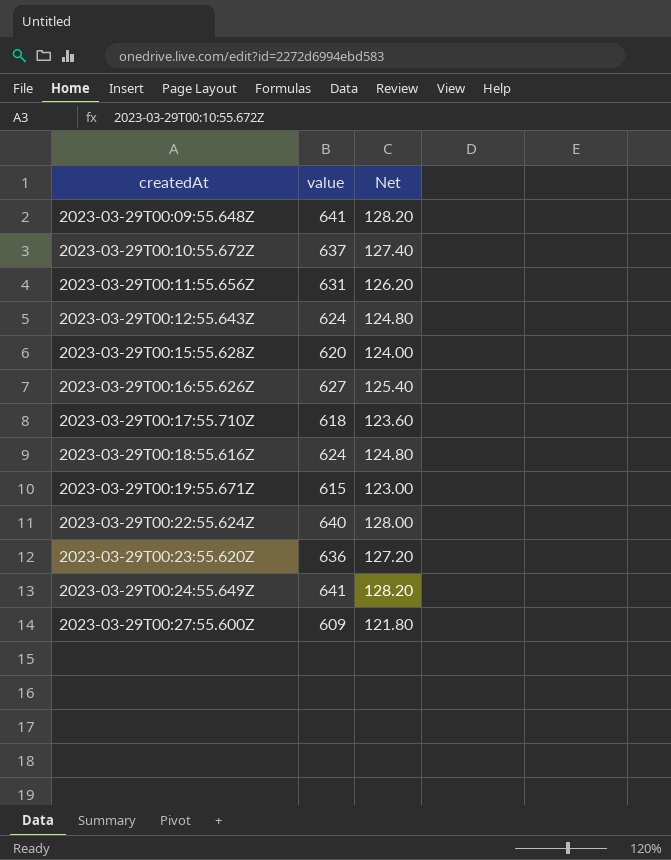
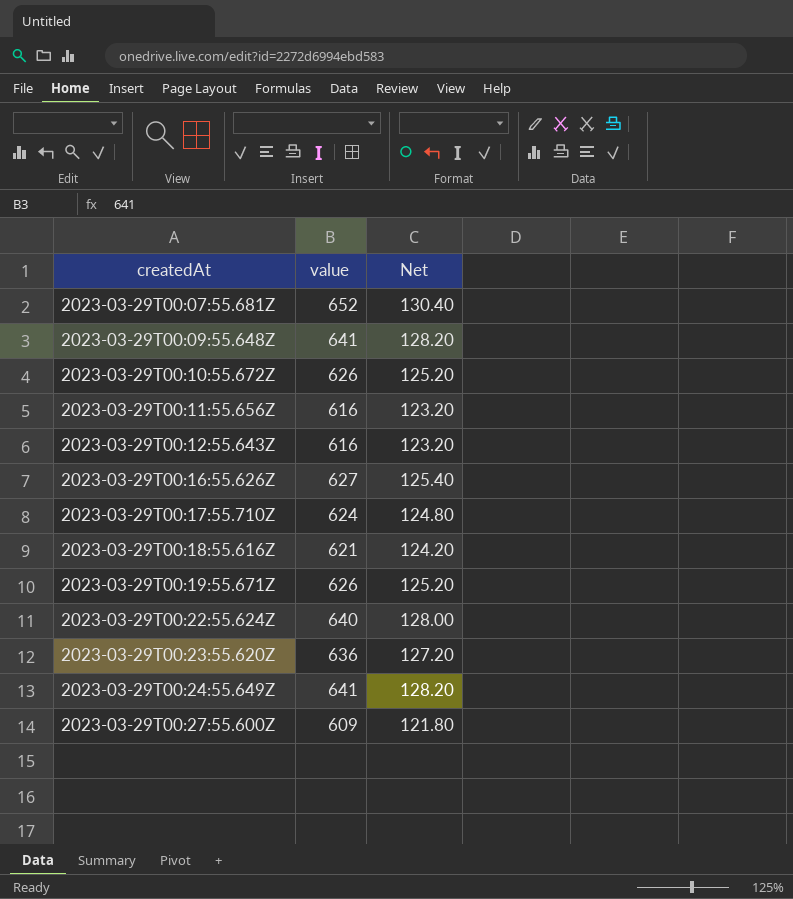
row 2023-03-29T00:15:55.628Z: 620 | 124.00 -> none
row 2023-03-29T00:07:55.681Z: none -> 652 | 130.40
2023-03-29T00:10:55.672Z | value: 637 -> 626
2023-03-29T00:10:55.672Z | Net: 127.40 -> 125.20
2023-03-29T00:11:55.656Z | value: 631 -> 616
2023-03-29T00:11:55.656Z | Net: 126.20 -> 123.20
2023-03-29T00:12:55.643Z | value: 624 -> 616
2023-03-29T00:12:55.643Z | Net: 124.80 -> 123.20
2023-03-29T00:17:55.710Z | value: 618 -> 624
2023-03-29T00:17:55.710Z | Net: 123.60 -> 124.80
2023-03-29T00:18:55.616Z | value: 624 -> 621
2023-03-29T00:18:55.616Z | Net: 124.80 -> 124.20
2023-03-29T00:19:55.671Z | value: 615 -> 626
2023-03-29T00:19:55.671Z | Net: 123.00 -> 125.20

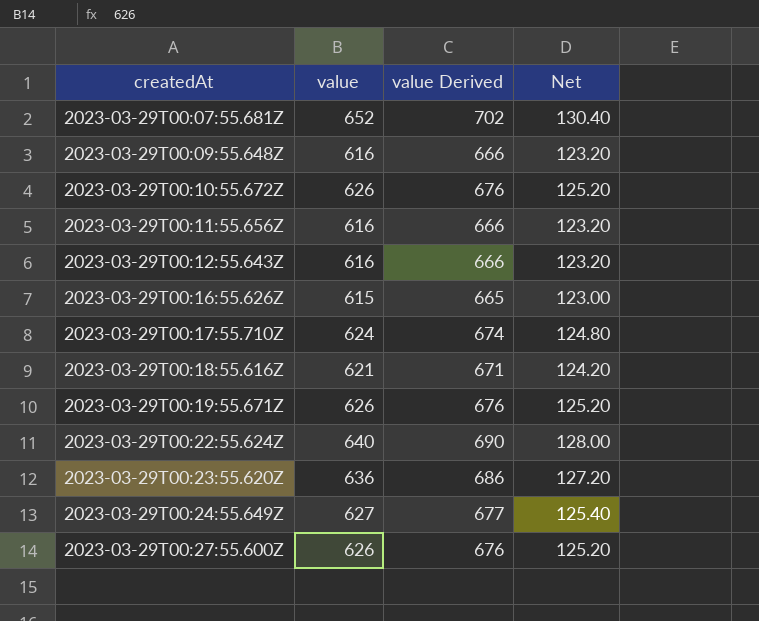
column value Derived | formula: none -> [value] + 50
2023-03-29T00:09:55.648Z | value: 641 -> 616
2023-03-29T00:09:55.648Z | Net: 128.20 -> 123.20
2023-03-29T00:16:55.626Z | value: 627 -> 615
2023-03-29T00:16:55.626Z | Net: 125.40 -> 123.00
2023-03-29T00:24:55.649Z | value: 641 -> 627
2023-03-29T00:24:55.649Z | Net: 128.20 -> 125.40
2023-03-29T00:27:55.600Z | value: 609 -> 626
2023-03-29T00:27:55.600Z | Net: 121.80 -> 125.20

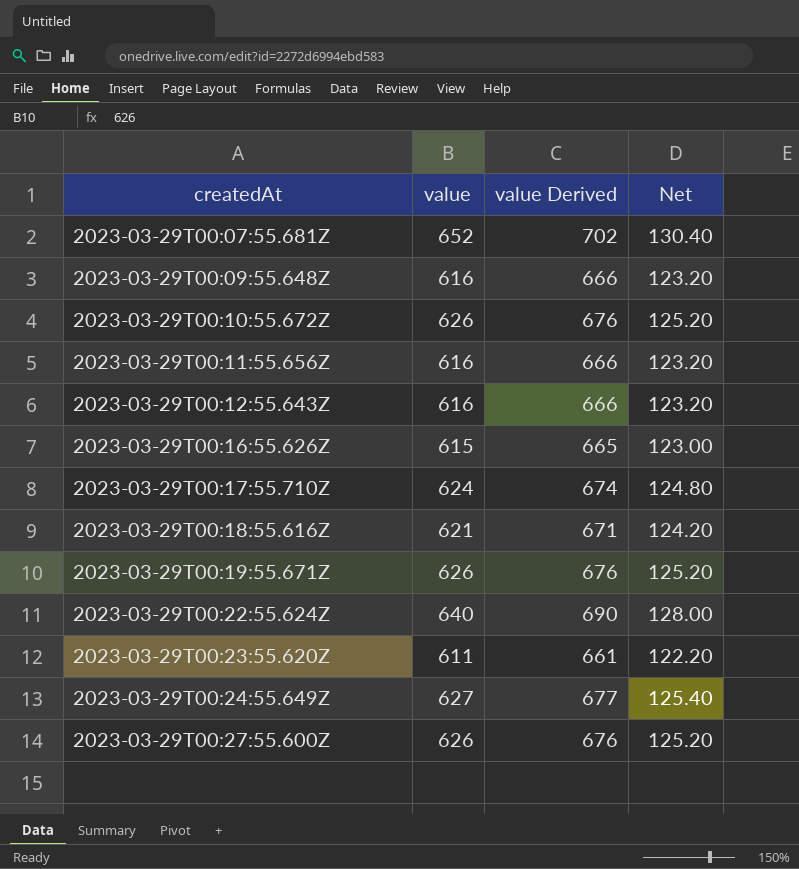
2023-03-29T00:23:55.620Z | value: 636 -> 611
2023-03-29T00:23:55.620Z | value Derived: 686 -> 661
2023-03-29T00:23:55.620Z | Net: 127.20 -> 122.20

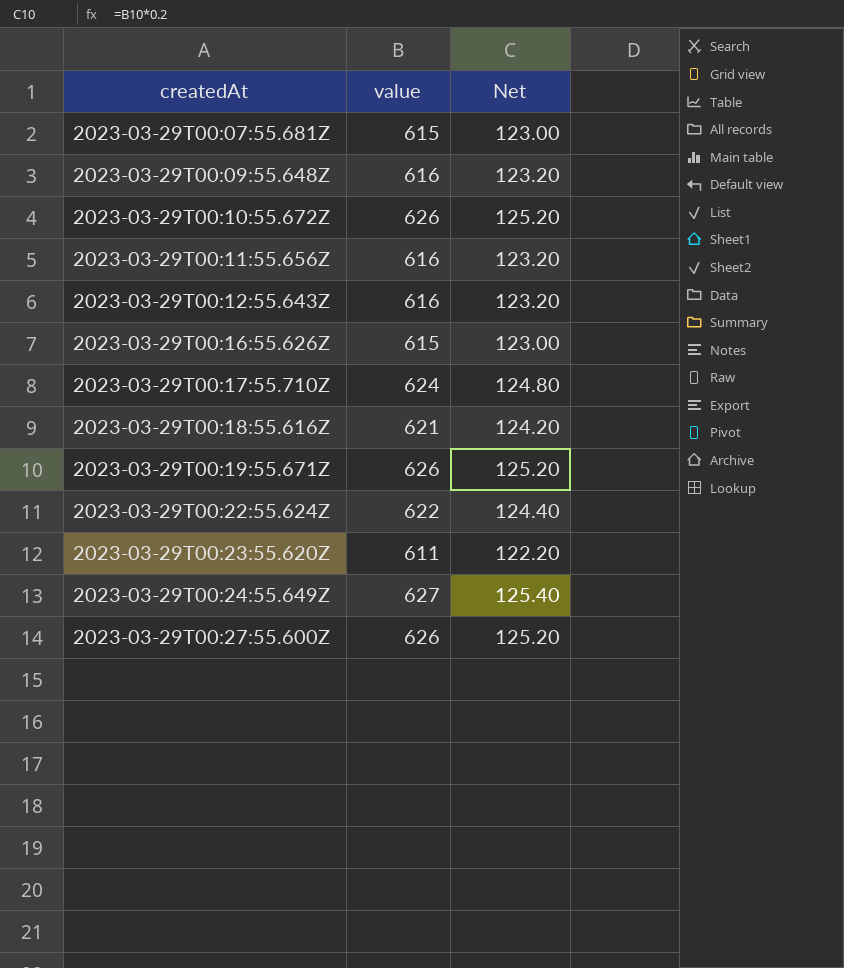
column value Derived | formula: [value] + 50 -> none
2023-03-29T00:07:55.681Z | value: 652 -> 615
2023-03-29T00:07:55.681Z | Net: 130.40 -> 123.00
2023-03-29T00:22:55.624Z | value: 640 -> 622
2023-03-29T00:22:55.624Z | Net: 128.00 -> 124.40

